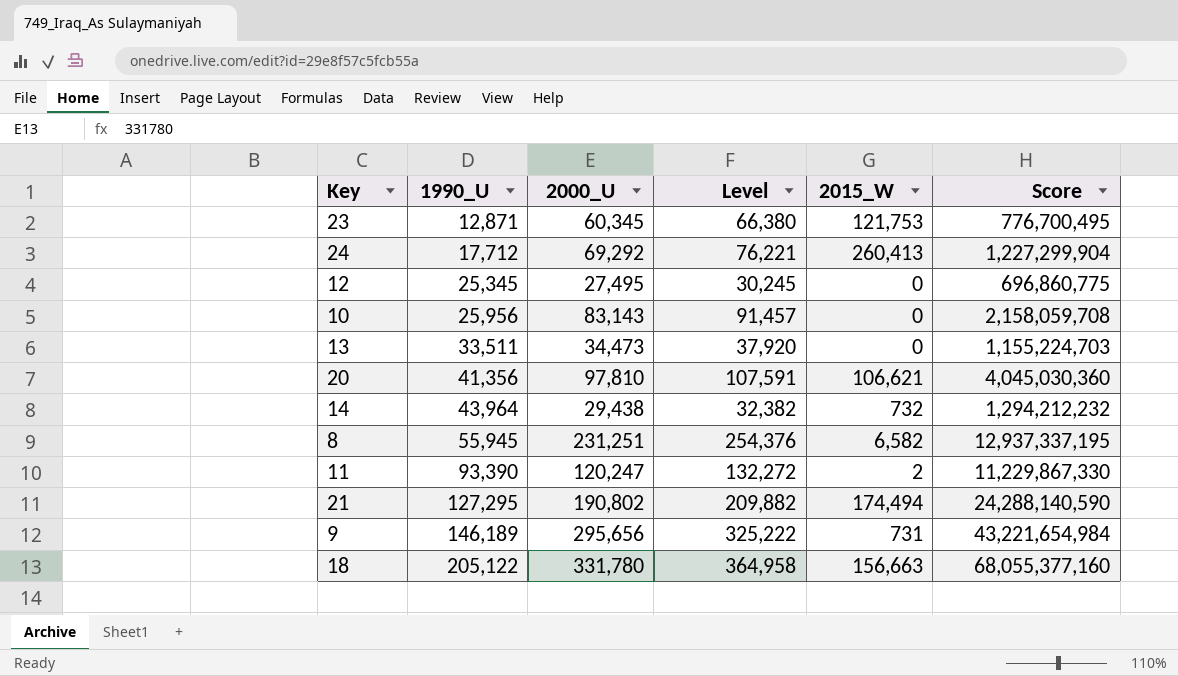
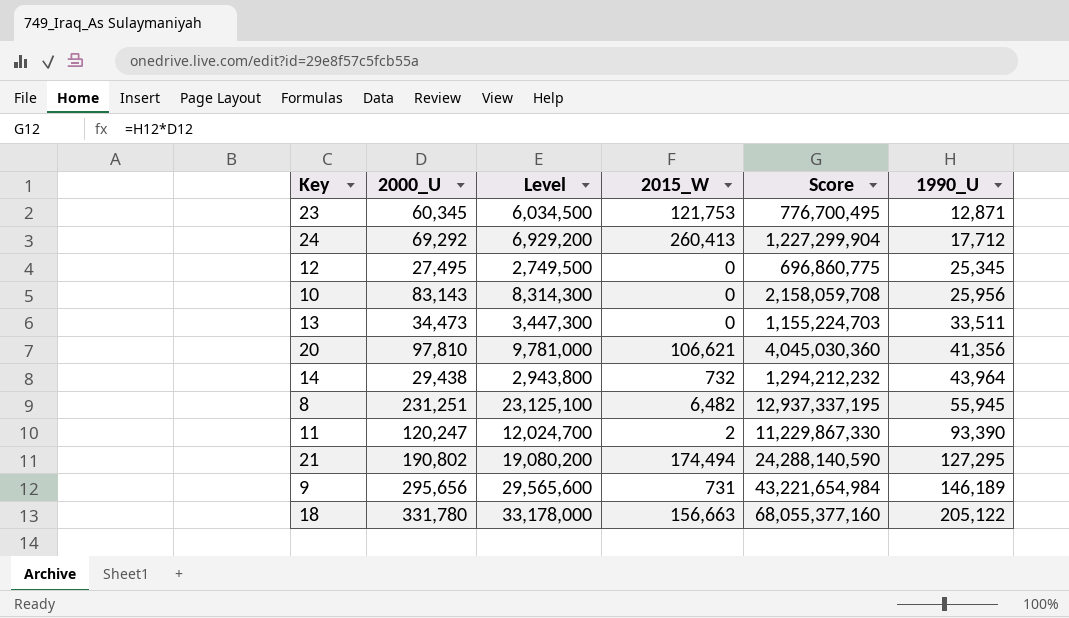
column Level | formula: [2000_U] * 1.1 -> [2000_U] * 100
column 1990_U | position: 2 -> 6
8 | 2015_W: 6,582 -> 6,482

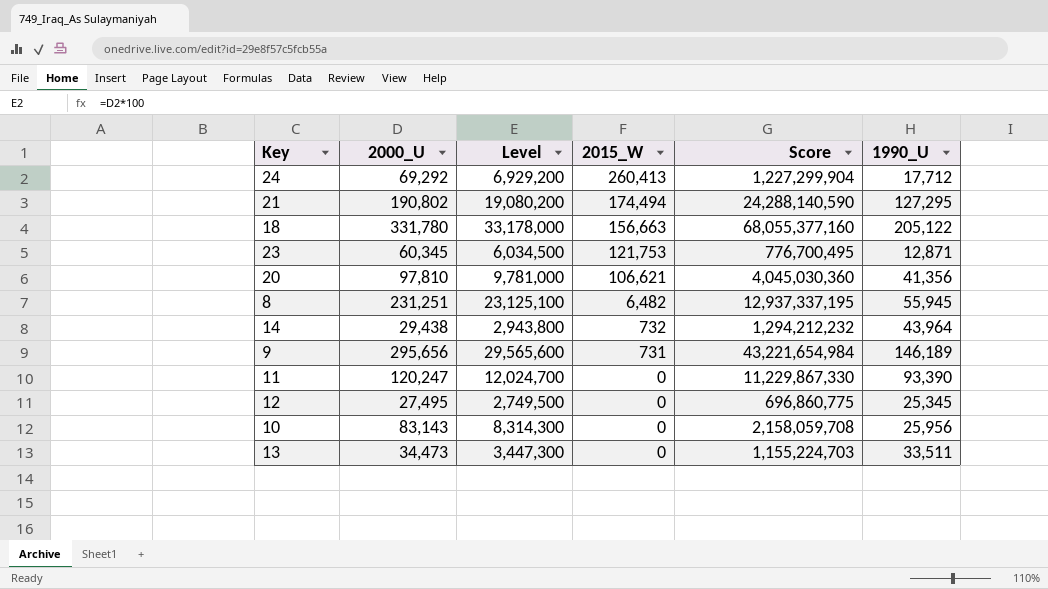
row order: 1990_U ascending -> 2015_W descending
11 | 2015_W: 2 -> 0

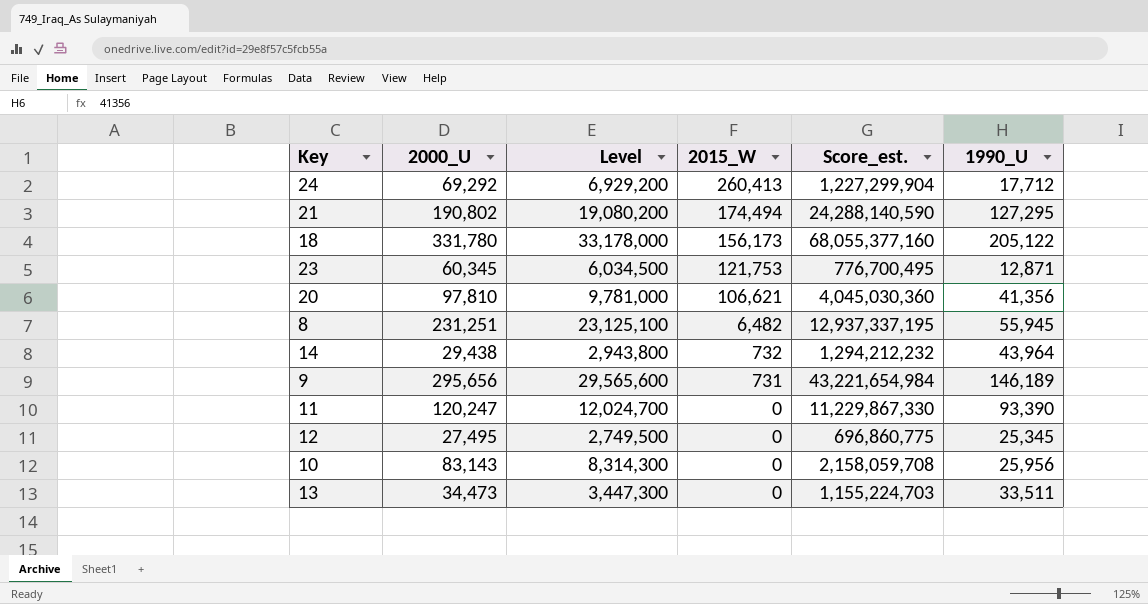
column name: Score -> Score_est.
18 | 2015_W: 156,663 -> 156,173

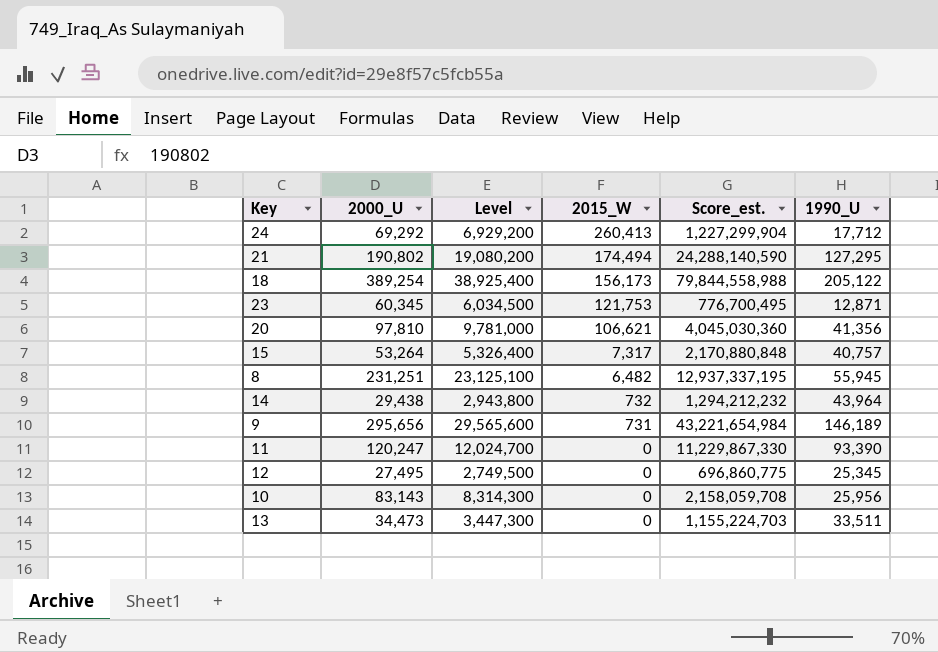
18 | 2000_U: 331,780 -> 389,254
18 | Level: 33,178,000 -> 38,925,400
18 | Score_est.: 68,055,377,160 -> 79,844,558,988
row 15: none -> 53,264 | 5,326,400 | 7,317 | 2,170,880,848 | 40,757

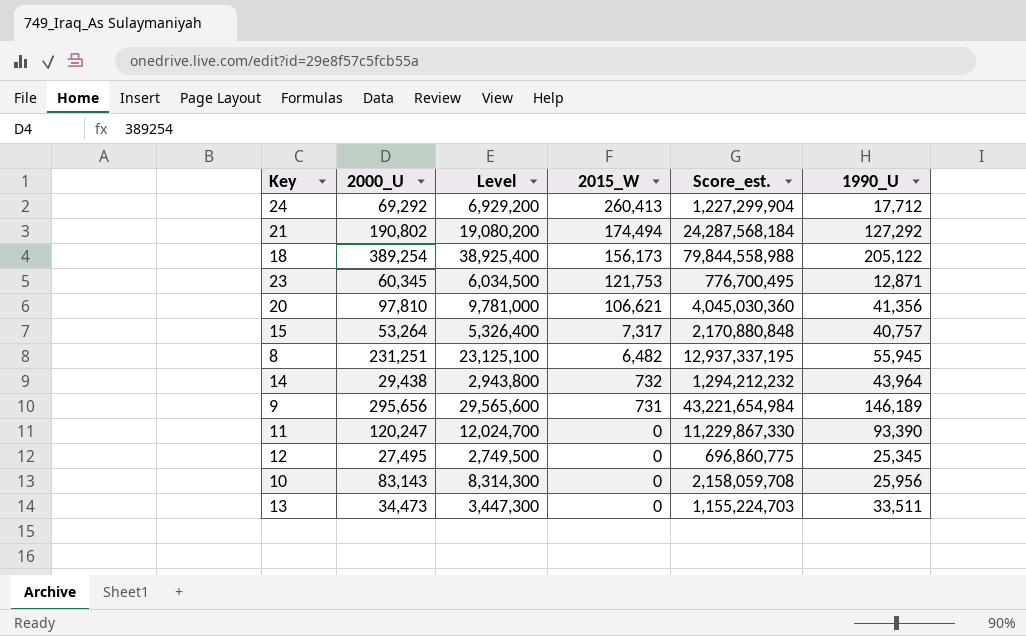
21 | Score_est.: 24,288,140,590 -> 24,287,568,184
21 | 1990_U: 127,295 -> 127,292

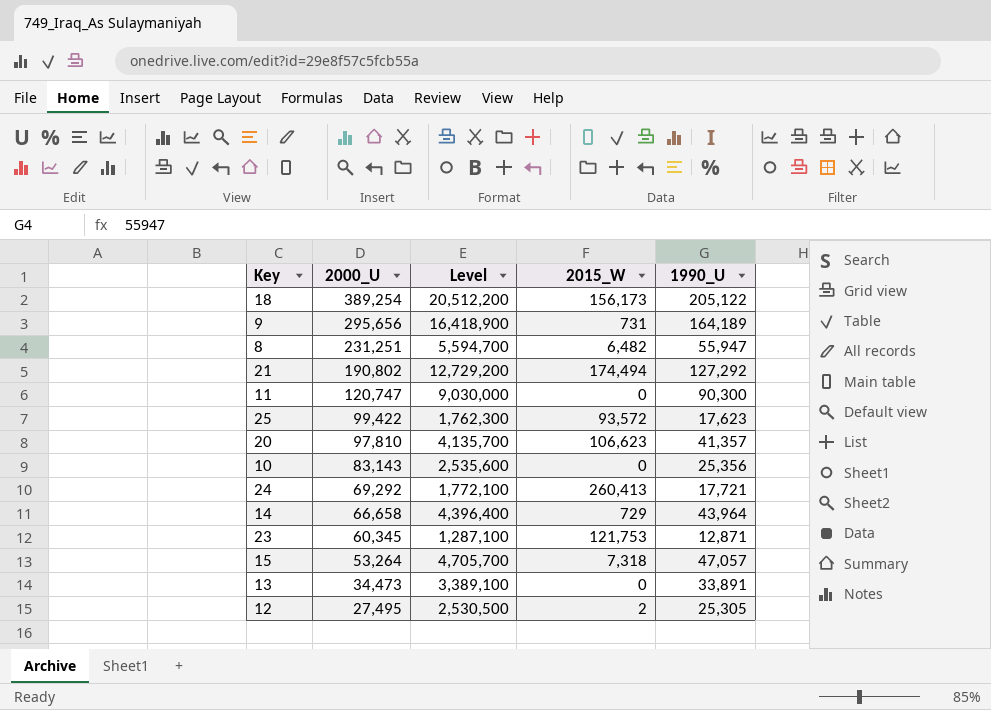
row order: 2015_W descending -> 2000_U descending
column Score_est. | formula: [2000_U] * [1990_U] -> none
column Level | formula: [2000_U] * 100 -> [1990_U] * 100
9 | 1990_U: 146,189 -> 164,189
8 | 1990_U: 55,945 -> 55,947
11 | 2000_U: 120,247 -> 120,747
11 | 1990_U: 93,390 -> 90,300
row 25: none -> 99,422 | 1,762,300 | 93,572 | 17,623
20 | 2015_W: 106,621 -> 106,623
20 | 1990_U: 41,356 -> 41,357
10 | 1990_U: 25,956 -> 25,356
24 | 1990_U: 17,712 -> 17,721
14 | 2000_U: 29,438 -> 66,658
14 | 2015_W: 732 -> 729
15 | 2015_W: 7,317 -> 7,318
15 | 1990_U: 40,757 -> 47,057
13 | 1990_U: 33,511 -> 33,891
12 | 2015_W: 0 -> 2
12 | 1990_U: 25,345 -> 25,305

